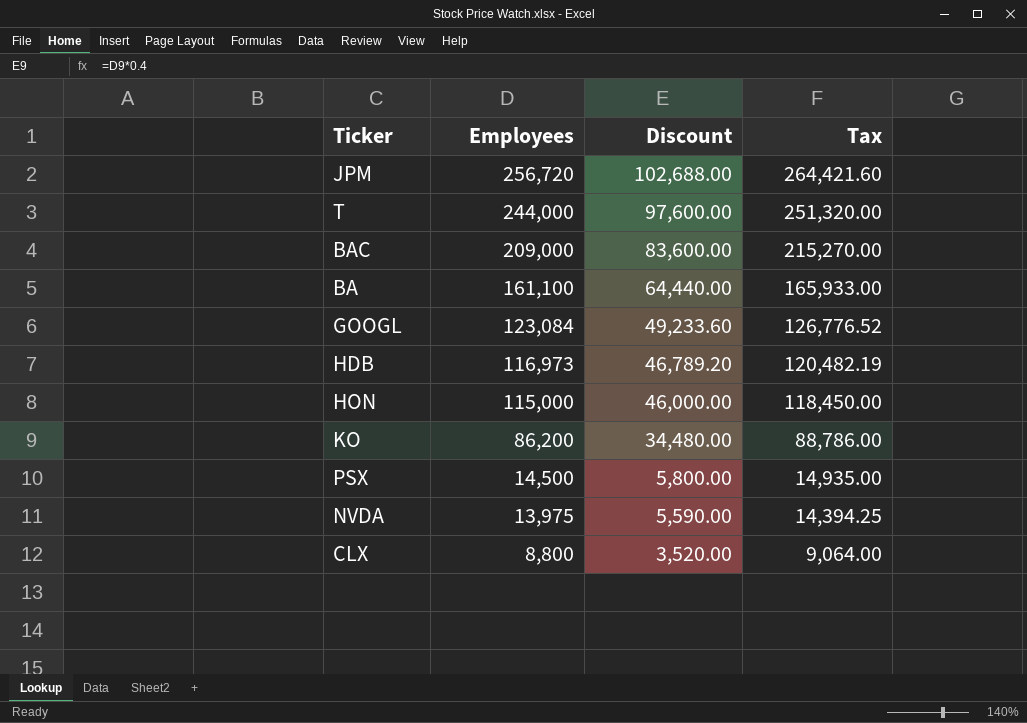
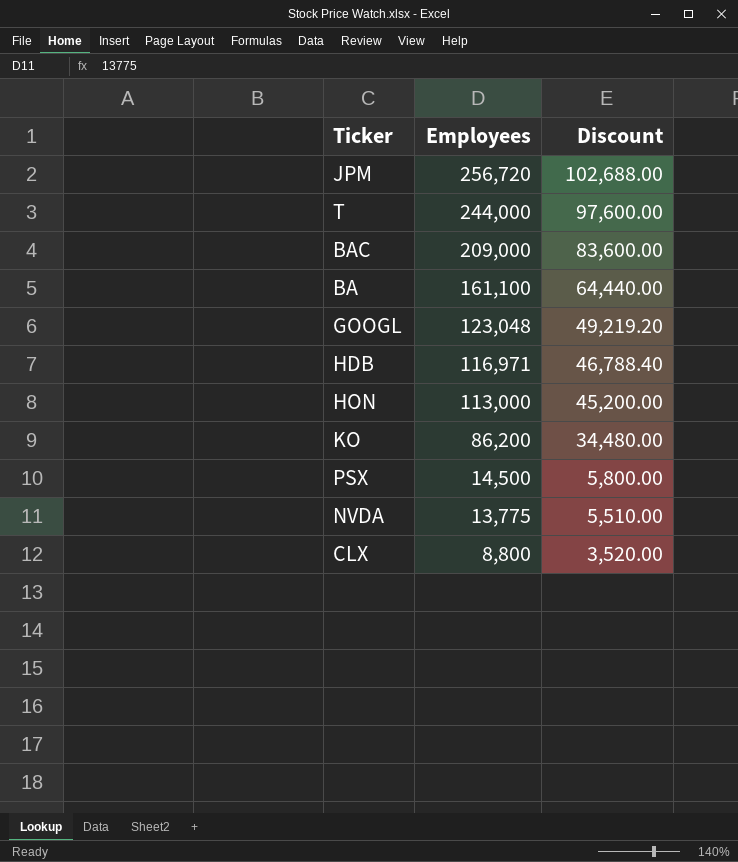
column Tax | formula: [Employees] * 1.03 -> none
GOOGL | Employees: 123,084 -> 123,048
GOOGL | Discount: 49,233.60 -> 49,219.20
HDB | Employees: 116,973 -> 116,971
HDB | Discount: 46,789.20 -> 46,788.40
HON | Employees: 115,000 -> 113,000
HON | Discount: 46,000.00 -> 45,200.00
NVDA | Employees: 13,975 -> 13,775
NVDA | Discount: 5,590.00 -> 5,510.00

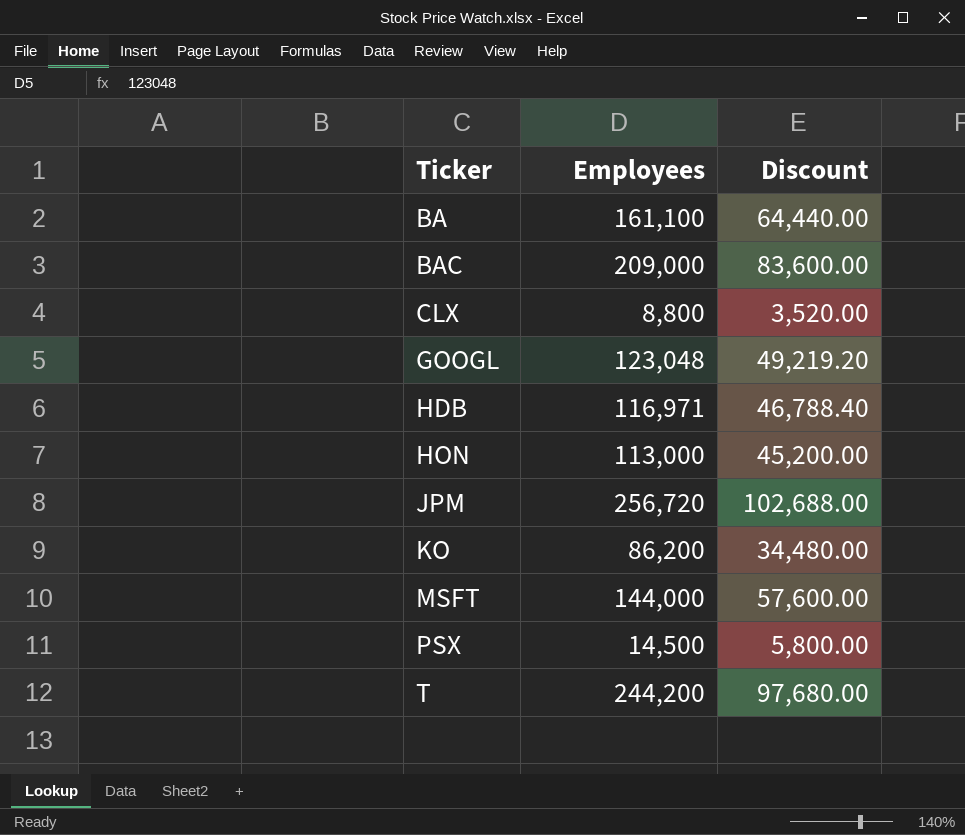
row order: Employees descending -> Ticker ascending
row NVDA: 13,775 | 5,510.00 -> none
row MSFT: none -> 144,000 | 57,600.00
T | Employees: 244,000 -> 244,200
T | Discount: 97,600.00 -> 97,680.00

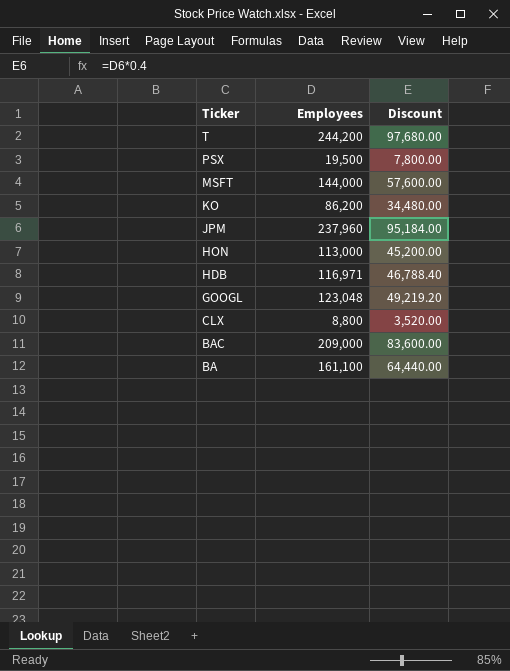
row order: Ticker ascending -> Ticker descending
PSX | Employees: 14,500 -> 19,500
PSX | Discount: 5,800.00 -> 7,800.00
JPM | Employees: 256,720 -> 237,960
JPM | Discount: 102,688.00 -> 95,184.00

